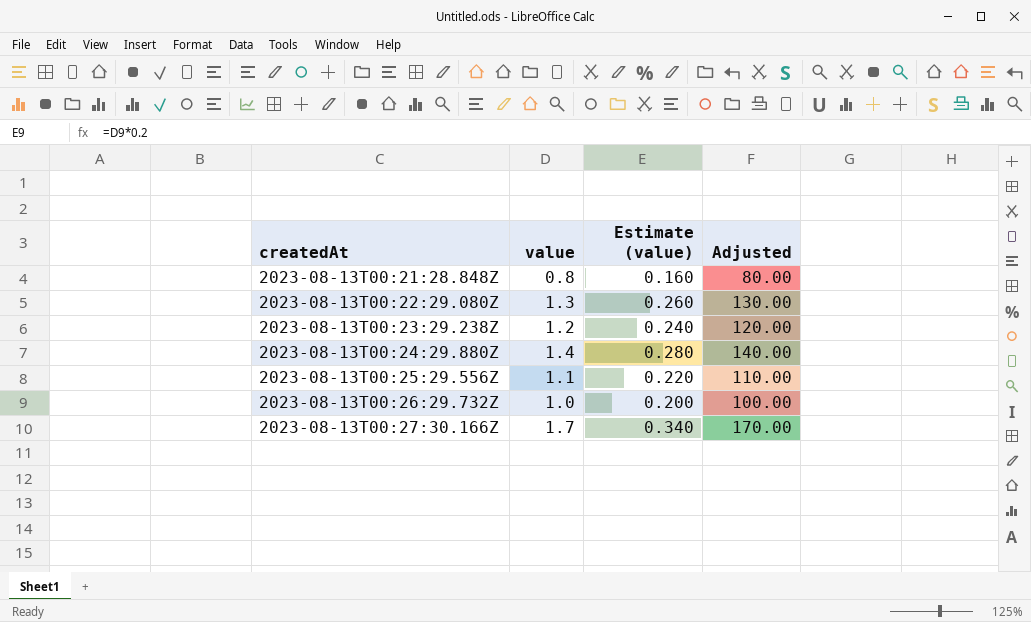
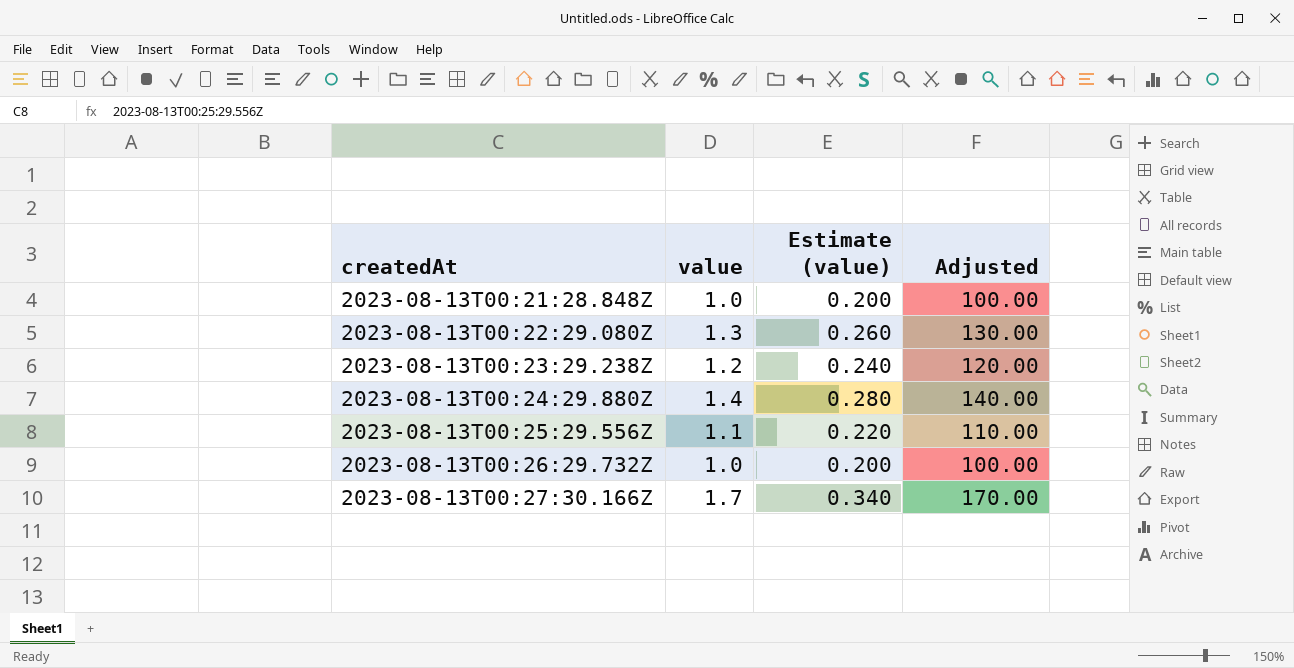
2023-08-13T00:21:28.848Z | value: 0.8 -> 1.0
2023-08-13T00:21:28.848Z | Estimate (value): 0.160 -> 0.200
2023-08-13T00:21:28.848Z | Adjusted: 80.00 -> 100.00

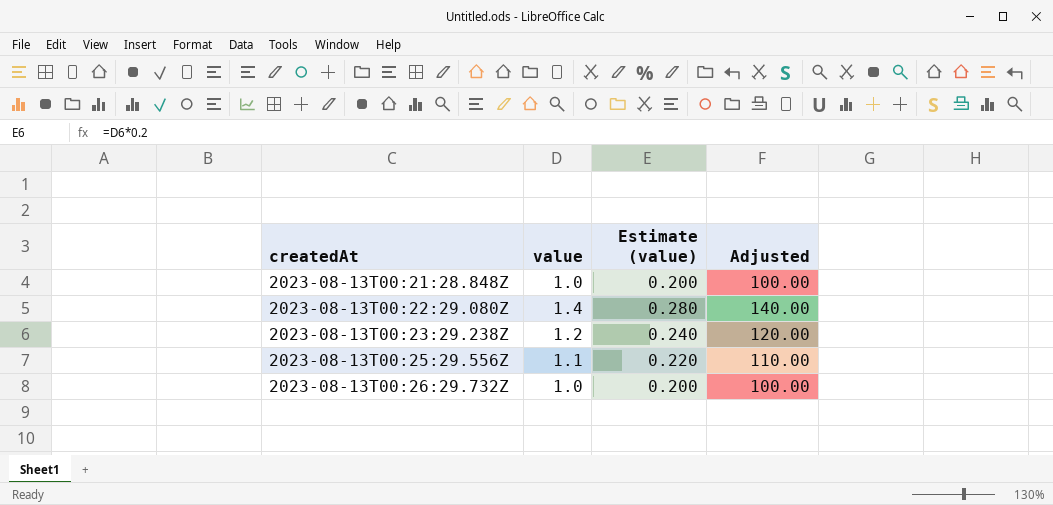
row 2023-08-13T00:24:29.880Z: 1.4 | 0.280 | 140.00 -> none
row 2023-08-13T00:27:30.166Z: 1.7 | 0.340 | 170.00 -> none
2023-08-13T00:22:29.080Z | value: 1.3 -> 1.4
2023-08-13T00:22:29.080Z | Estimate (value): 0.260 -> 0.280
2023-08-13T00:22:29.080Z | Adjusted: 130.00 -> 140.00

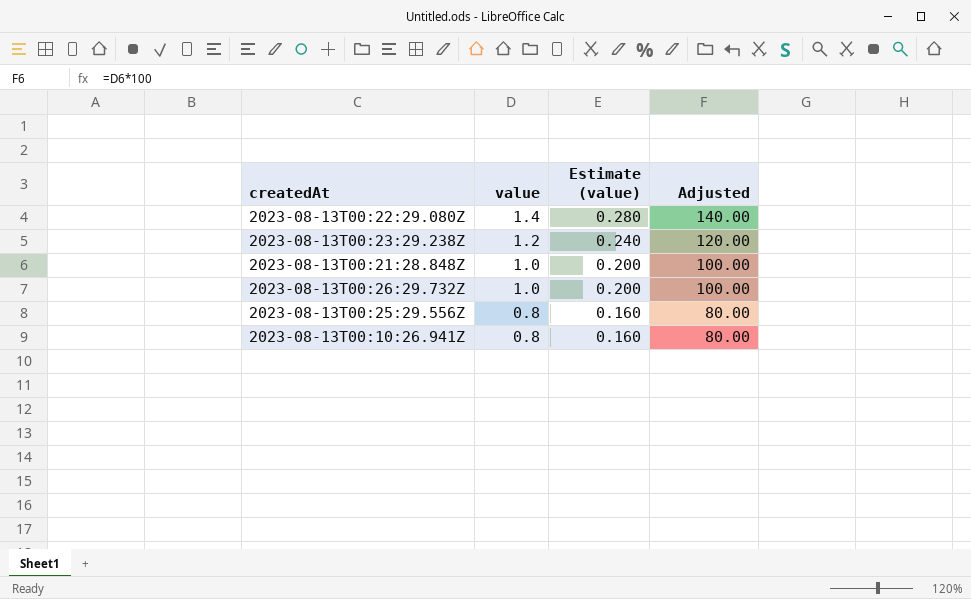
row order: createdAt ascending -> value descending
2023-08-13T00:25:29.556Z | value: 1.1 -> 0.8
2023-08-13T00:25:29.556Z | Estimate (value): 0.220 -> 0.160
2023-08-13T00:25:29.556Z | Adjusted: 110.00 -> 80.00
row 2023-08-13T00:10:26.941Z: none -> 0.8 | 0.160 | 80.00

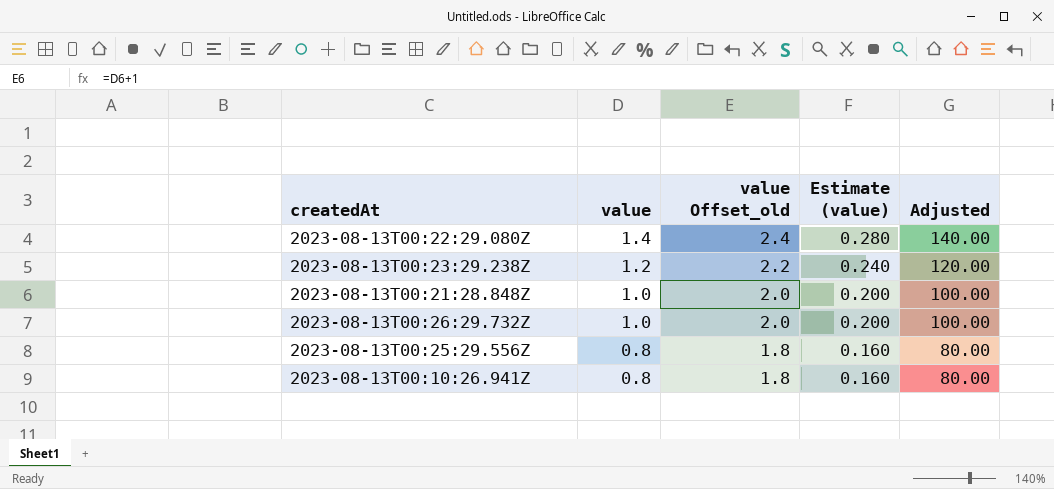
column value Offset_old | formula: none -> [value] + 1

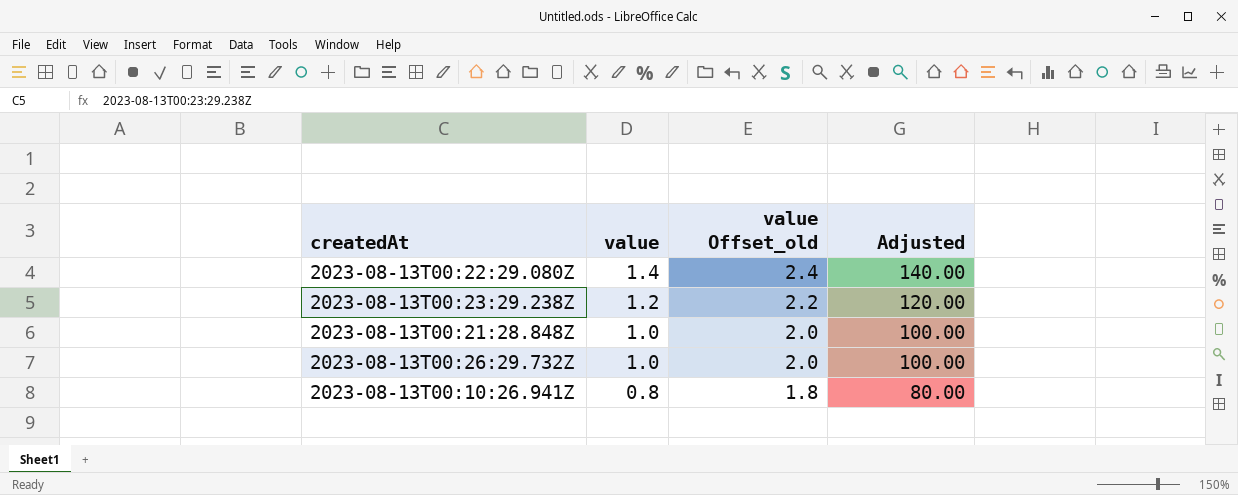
column Estimate (value) | formula: [value] * 0.2 -> none
row 2023-08-13T00:25:29.556Z: 0.8 | 1.8 | 0.160 | 80.00 -> none

